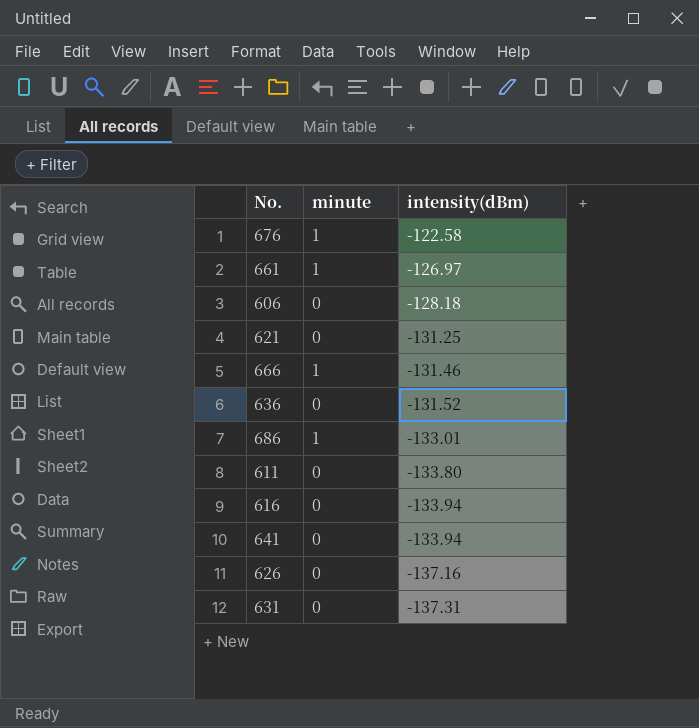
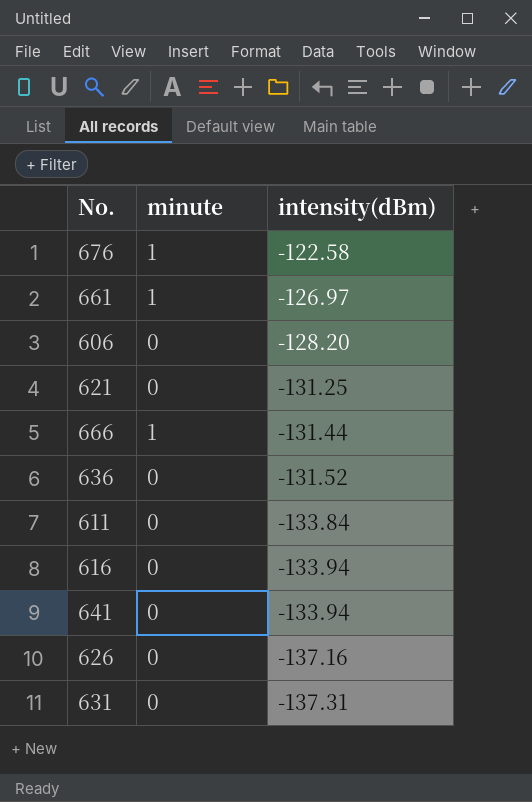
row 686: 1 | -133.01 -> none
606 | intensity(dBm): -128.18 -> -128.20
666 | intensity(dBm): -131.46 -> -131.44
611 | intensity(dBm): -133.80 -> -133.84

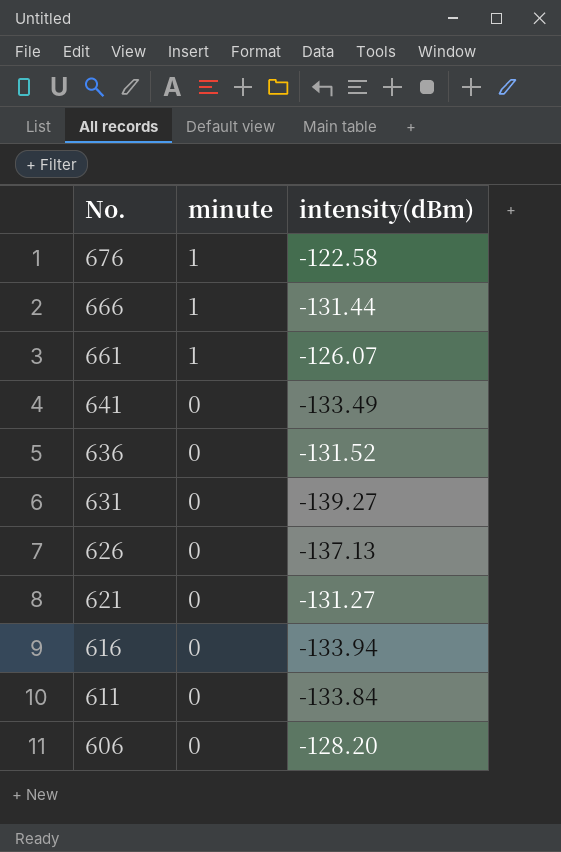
row order: intensity(dBm) descending -> No. descending
661 | intensity(dBm): -126.97 -> -126.07
641 | intensity(dBm): -133.94 -> -133.49
631 | intensity(dBm): -137.31 -> -139.27
626 | intensity(dBm): -137.16 -> -137.13
621 | intensity(dBm): -131.25 -> -131.27

